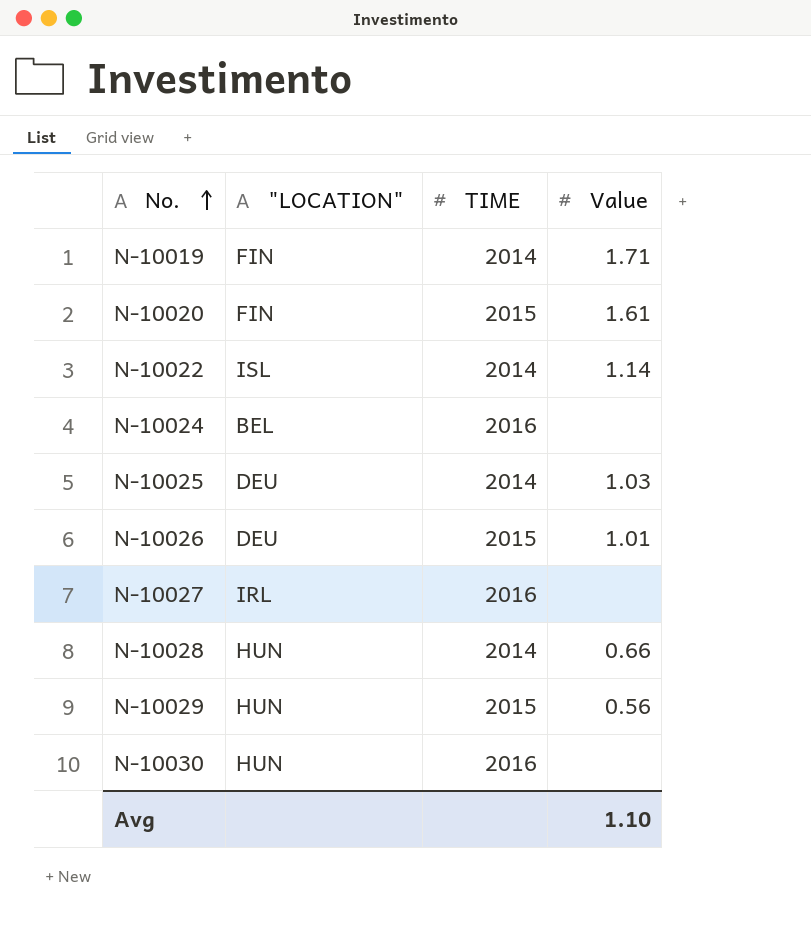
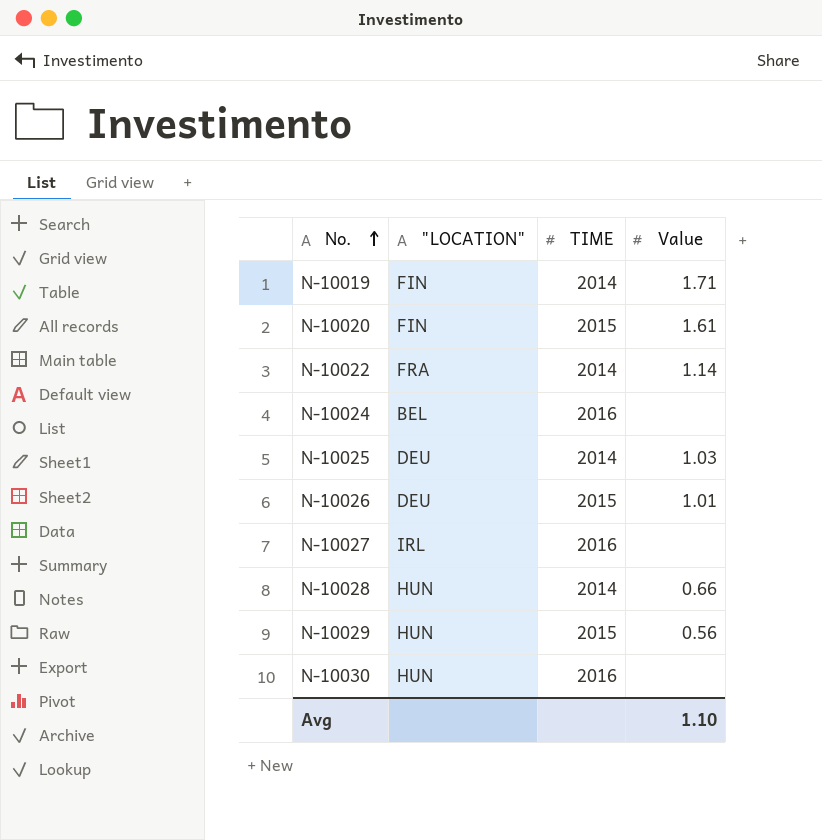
N-10022 | "LOCATION": ISL -> FRA

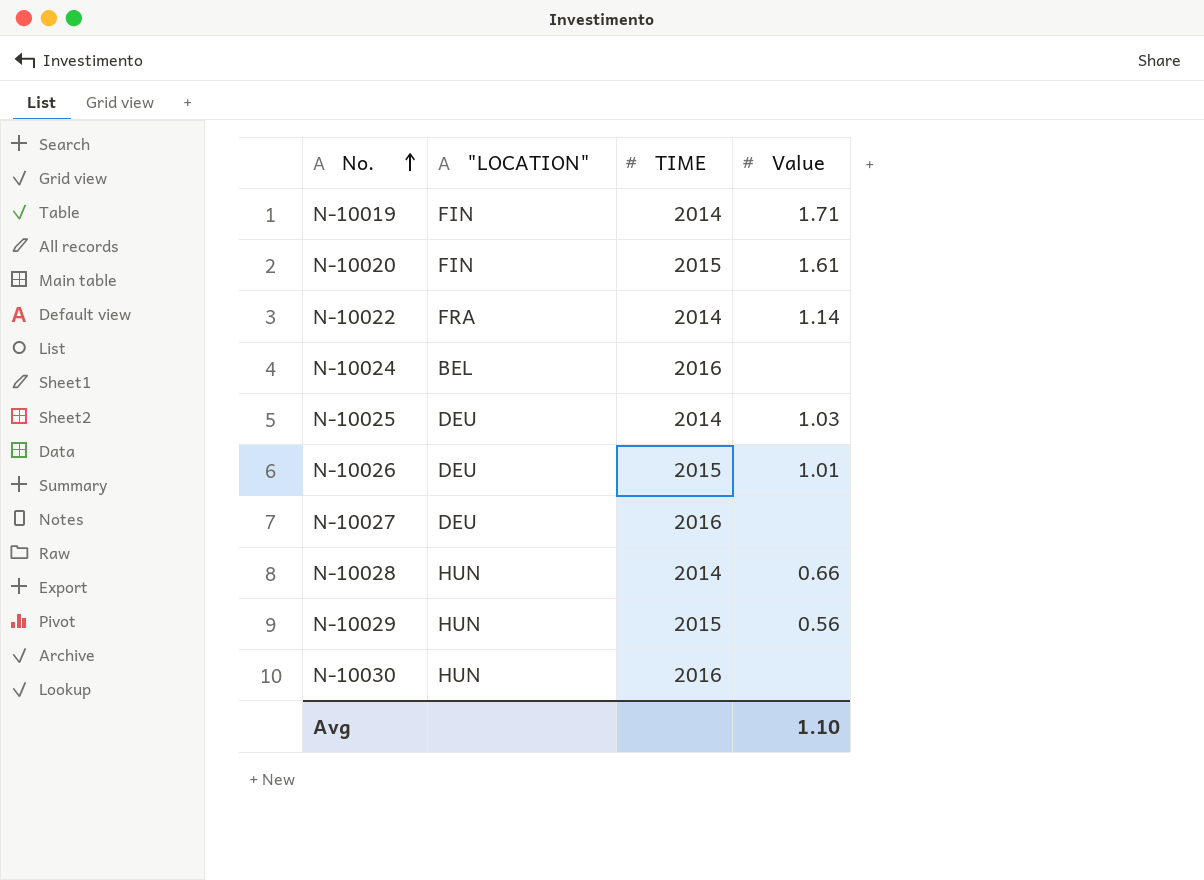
N-10027 | "LOCATION": IRL -> DEU

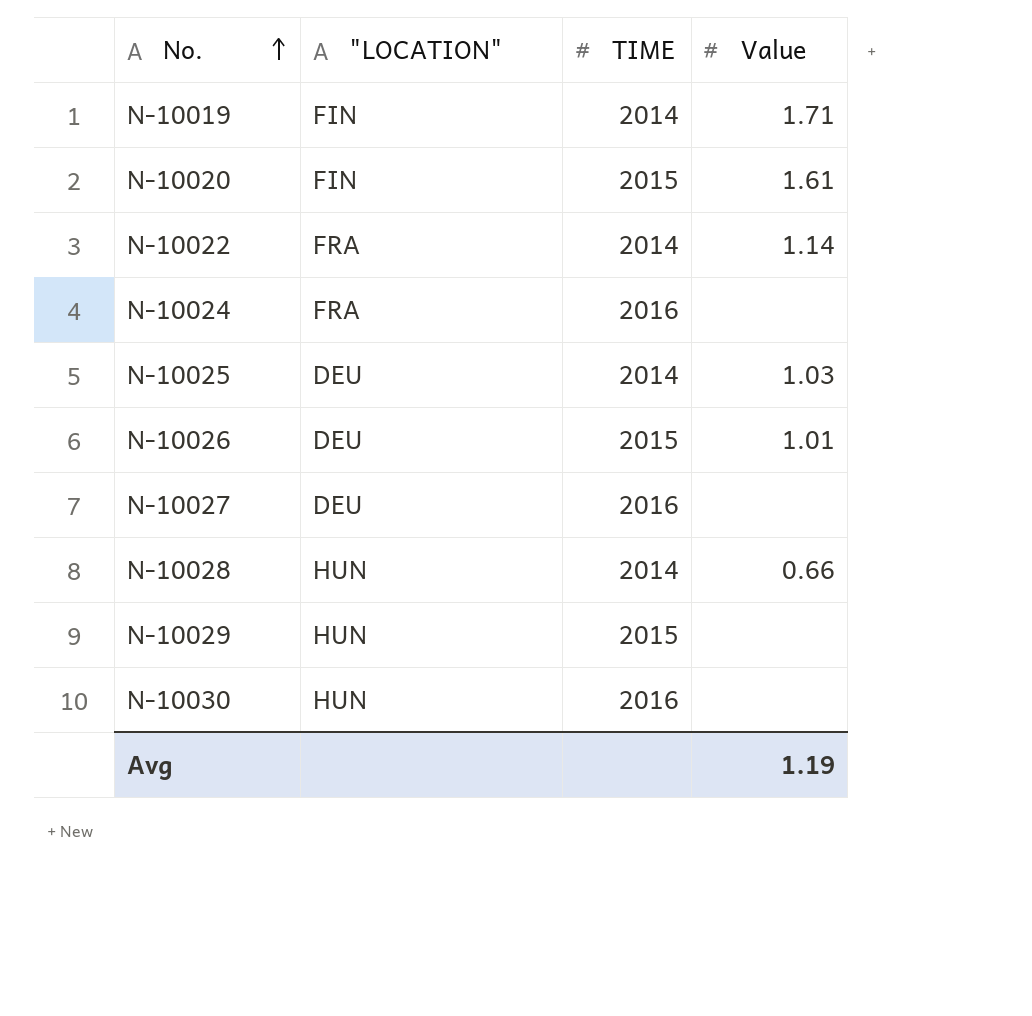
N-10024 | "LOCATION": BEL -> FRA
N-10029 | Value: 0.56 -> none
Avg | Value: 1.10 -> 1.19

